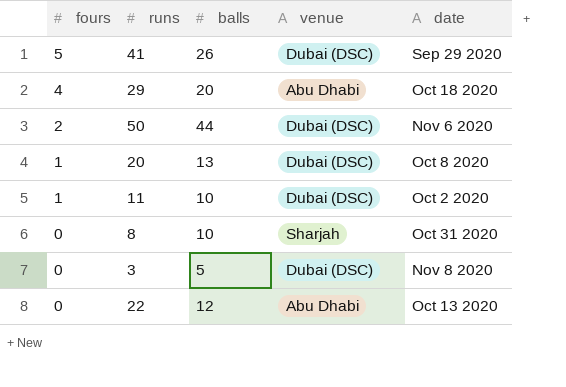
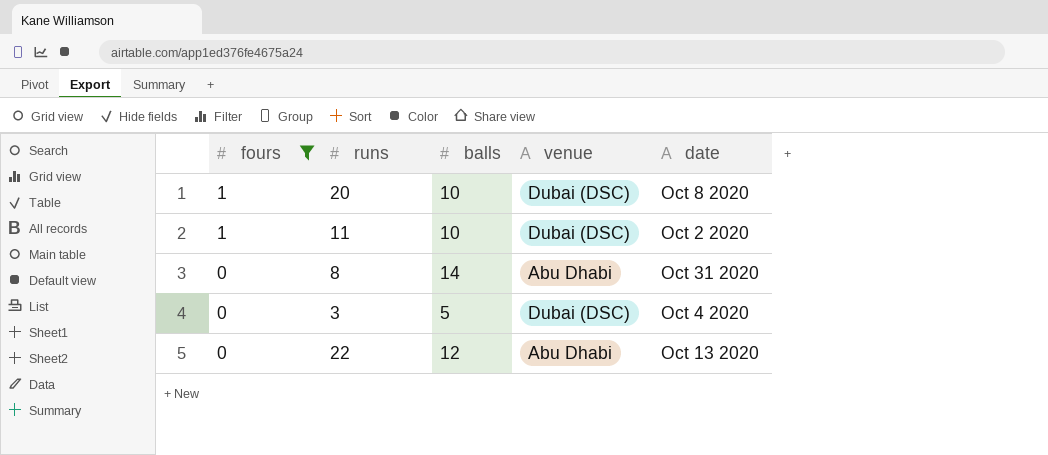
filter: none -> fours <= 1
20 | balls: 13 -> 10
8 | balls: 10 -> 14
8 | venue: Sharjah -> Abu Dhabi
3 | date: Nov 8 2020 -> Oct 4 2020

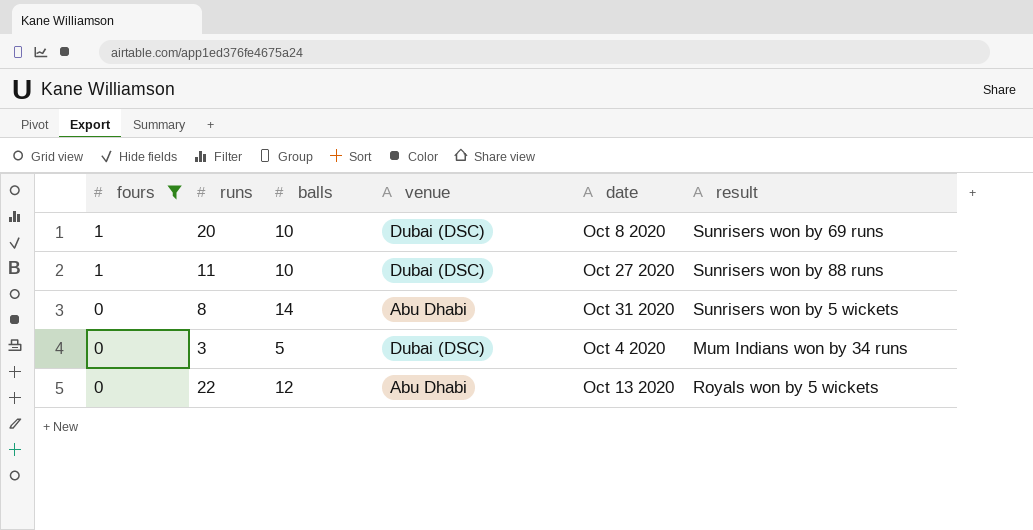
column result | position: none -> 6
11 | date: Oct 2 2020 -> Oct 27 2020

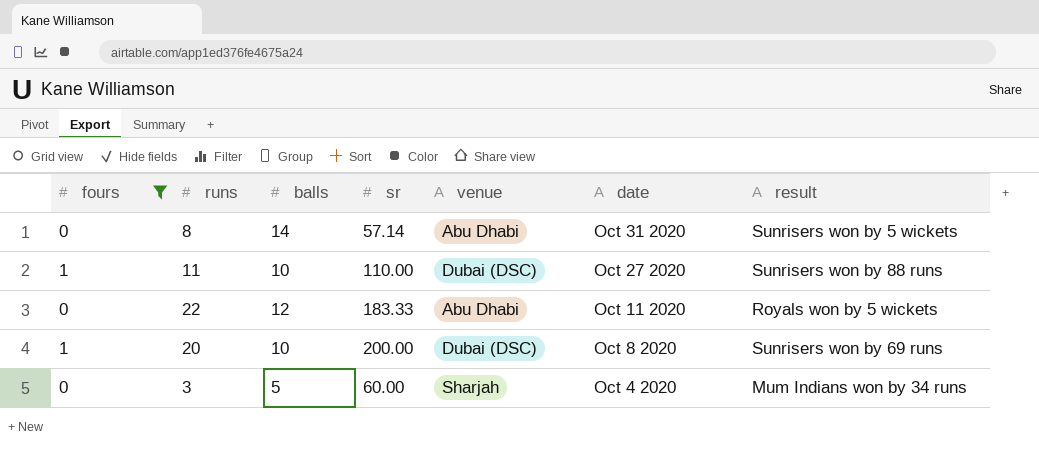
row order: fours descending -> date descending
column sr | position: none -> 4
22 | date: Oct 13 2020 -> Oct 11 2020
3 | venue: Dubai (DSC) -> Sharjah

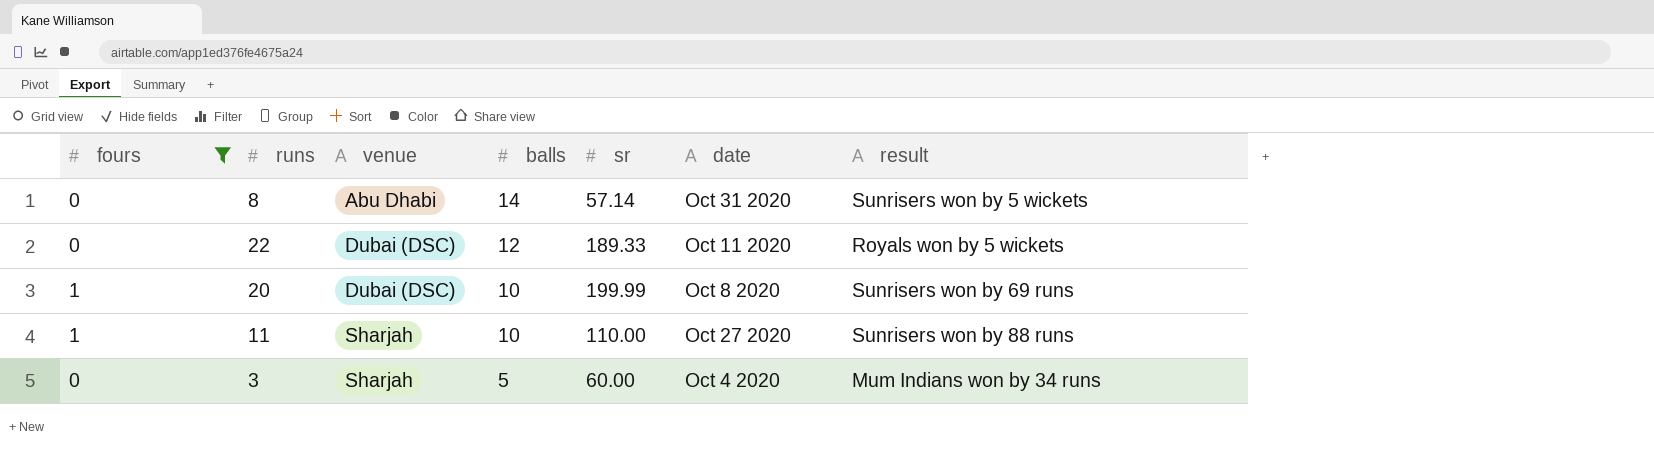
row order: date descending -> venue ascending
column venue | position: 5 -> 3
22 | venue: Abu Dhabi -> Dubai (DSC)
22 | sr: 183.33 -> 189.33
20 | sr: 200.00 -> 199.99
11 | venue: Dubai (DSC) -> Sharjah

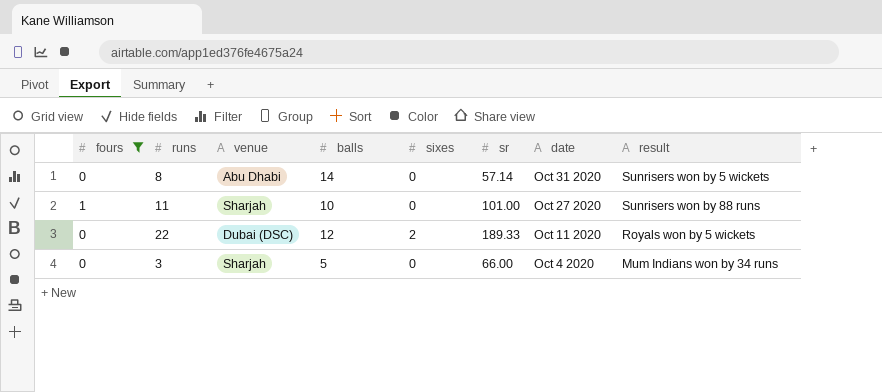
row order: venue ascending -> date descending
column sixes | position: none -> 5
row 20: 1 | Dubai (DSC) | 10 | 199.99 | Oct 8 2020 | Sunrisers won by 69 runs -> none
11 | sr: 110.00 -> 101.00
3 | sr: 60.00 -> 66.00

